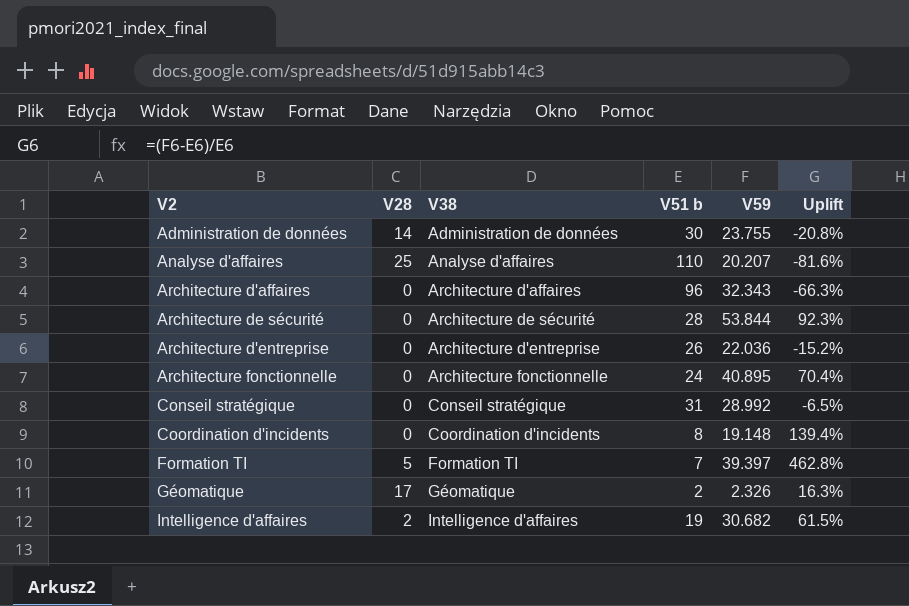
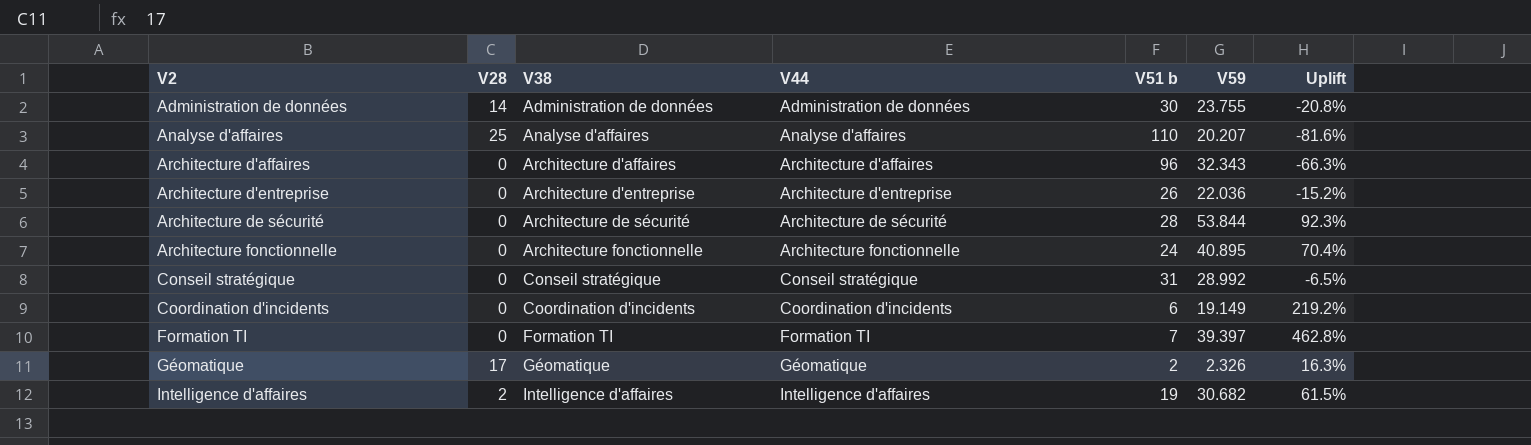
row order: none -> V2 ascending
column V44 | position: none -> 4
Coordination d'incidents | V51 b: 8 -> 6
Coordination d'incidents | V59: 19.148 -> 19.149
Coordination d'incidents | Uplift: 139.4% -> 219.2%
Formation TI | V28: 5 -> 0

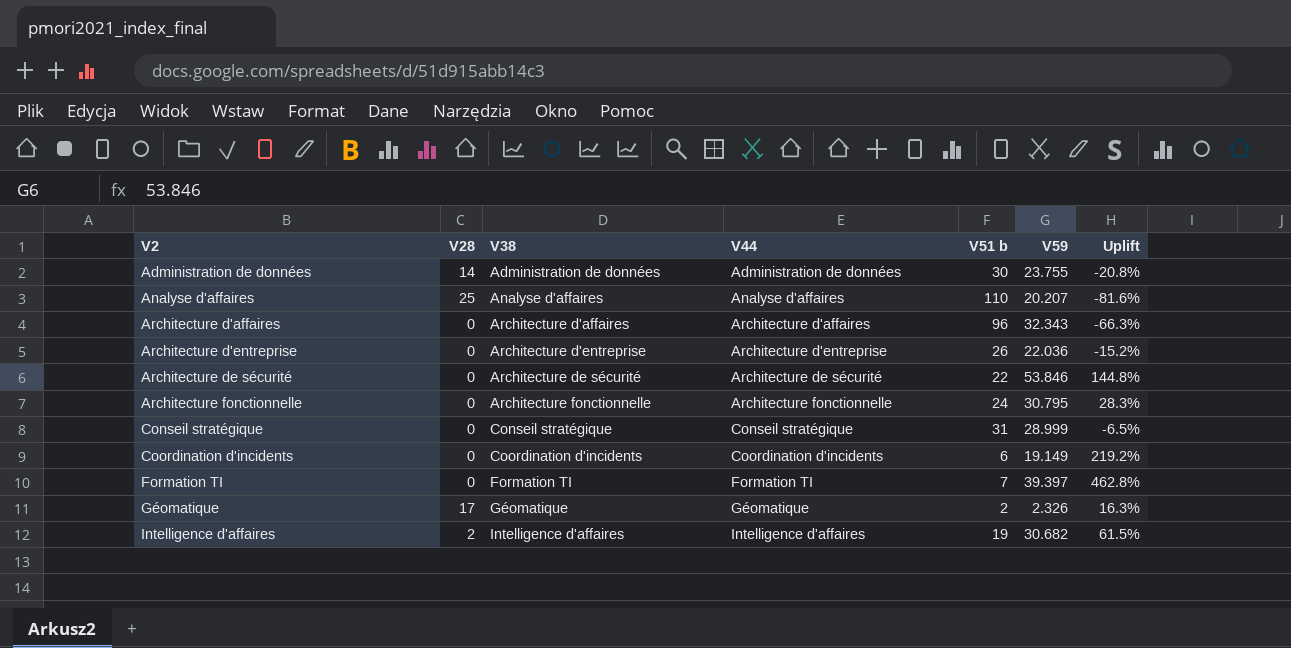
Architecture de sécurité | V51 b: 28 -> 22
Architecture de sécurité | V59: 53.844 -> 53.846
Architecture de sécurité | Uplift: 92.3% -> 144.8%
Architecture fonctionnelle | V59: 40.895 -> 30.795
Architecture fonctionnelle | Uplift: 70.4% -> 28.3%
Conseil stratégique | V59: 28.992 -> 28.999

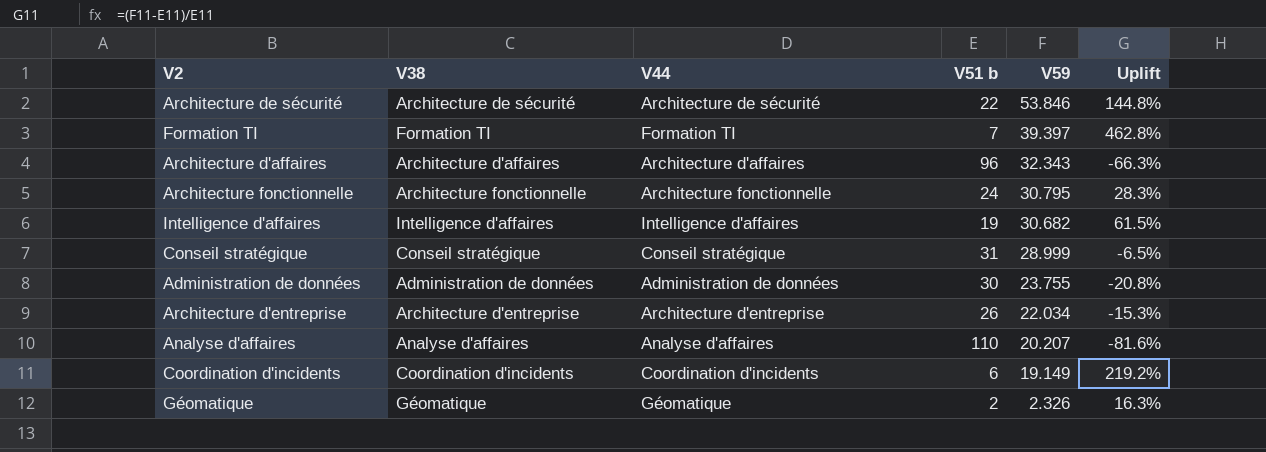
row order: V2 ascending -> V59 descending
column V28 | position: 2 -> none
Architecture d'entreprise | V59: 22.036 -> 22.034
Architecture d'entreprise | Uplift: -15.2% -> -15.3%

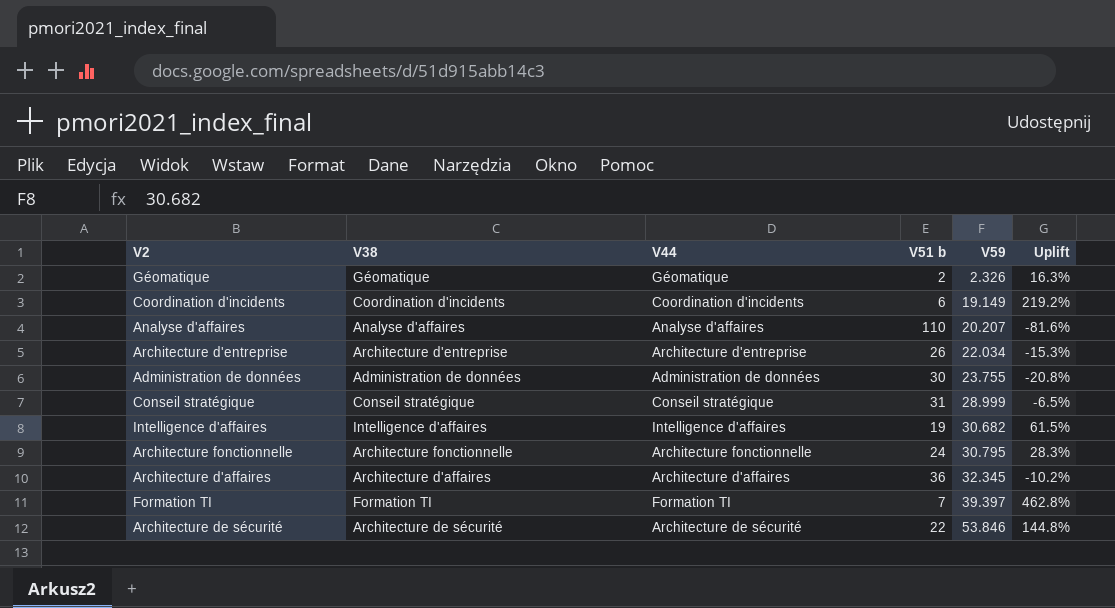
row order: V59 descending -> V59 ascending
Architecture d'affaires | V51 b: 96 -> 36
Architecture d'affaires | V59: 32.343 -> 32.345
Architecture d'affaires | Uplift: -66.3% -> -10.2%

